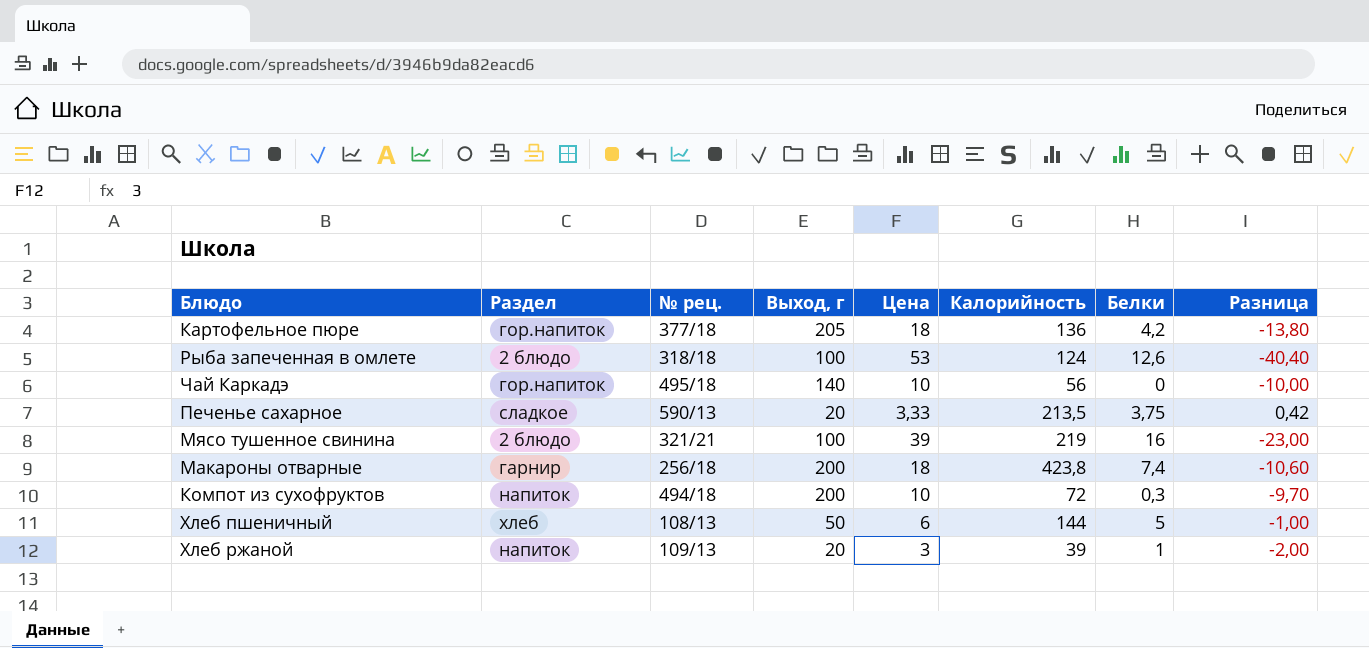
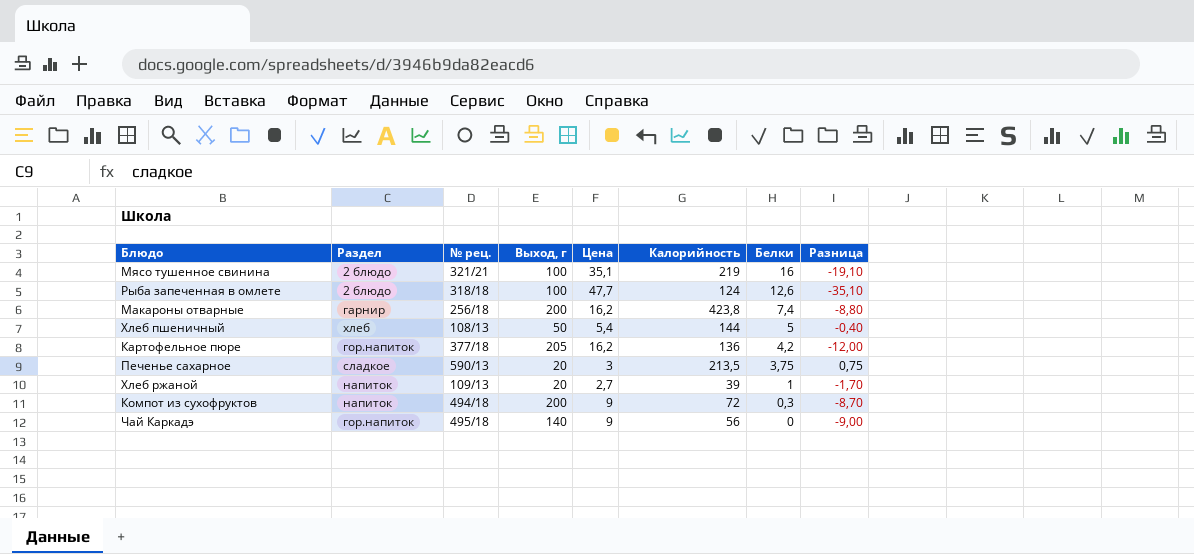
row order: none -> Белки descending
Мясо тушенное свинина | Цена: 39 -> 35,1
Мясо тушенное свинина | Разница: -23,00 -> -19,10
Рыба запеченная в омлете | Цена: 53 -> 47,7
Рыба запеченная в омлете | Разница: -40,40 -> -35,10
Макароны отварные | Цена: 18 -> 16,2
Макароны отварные | Разница: -10,60 -> -8,80
Хлеб пшеничный | Цена: 6 -> 5,4
Хлеб пшеничный | Разница: -1,00 -> -0,40
Картофельное пюре | Цена: 18 -> 16,2
Картофельное пюре | Разница: -13,80 -> -12,00
Печенье сахарное | Цена: 3,33 -> 3
Печенье сахарное | Разница: 0,42 -> 0,75
Хлеб ржаной | Цена: 3 -> 2,7
Хлеб ржаной | Разница: -2,00 -> -1,70
Компот из сухофруктов | Цена: 10 -> 9
Компот из сухофруктов | Разница: -9,70 -> -8,70
Чай Каркадэ | Цена: 10 -> 9
Чай Каркадэ | Разница: -10,00 -> -9,00

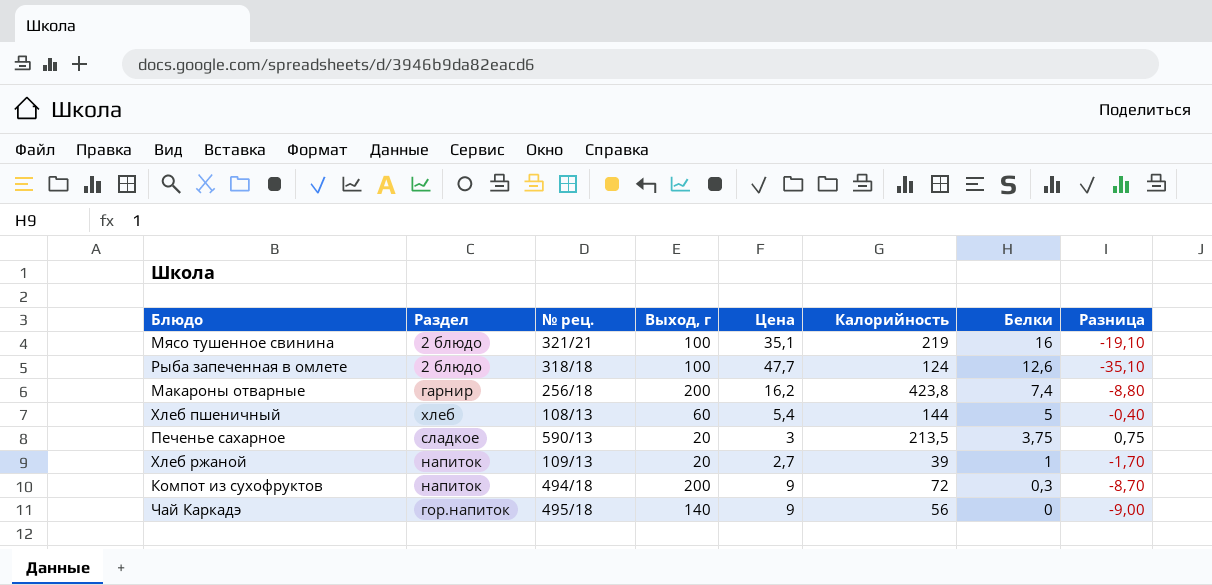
row Картофельное пюре: гор.напиток | 377/18 | 205 | 16,2 | 136 | 4,2 | -12,00 -> none
Хлеб пшеничный | Выход, г: 50 -> 60

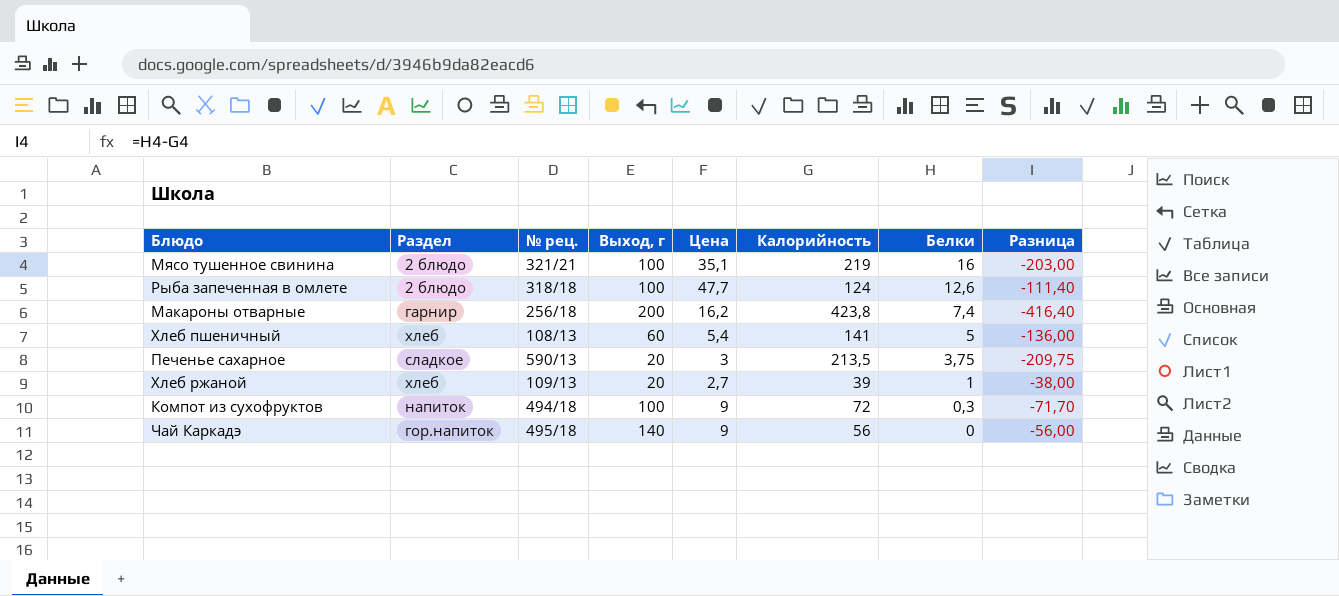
column Разница | formula: [Белки] - [Цена] -> [Белки] - [Калорийность]
Хлеб пшеничный | Калорийность: 144 -> 141
Хлеб ржаной | Раздел: напиток -> хлеб
Компот из сухофруктов | Выход, г: 200 -> 100

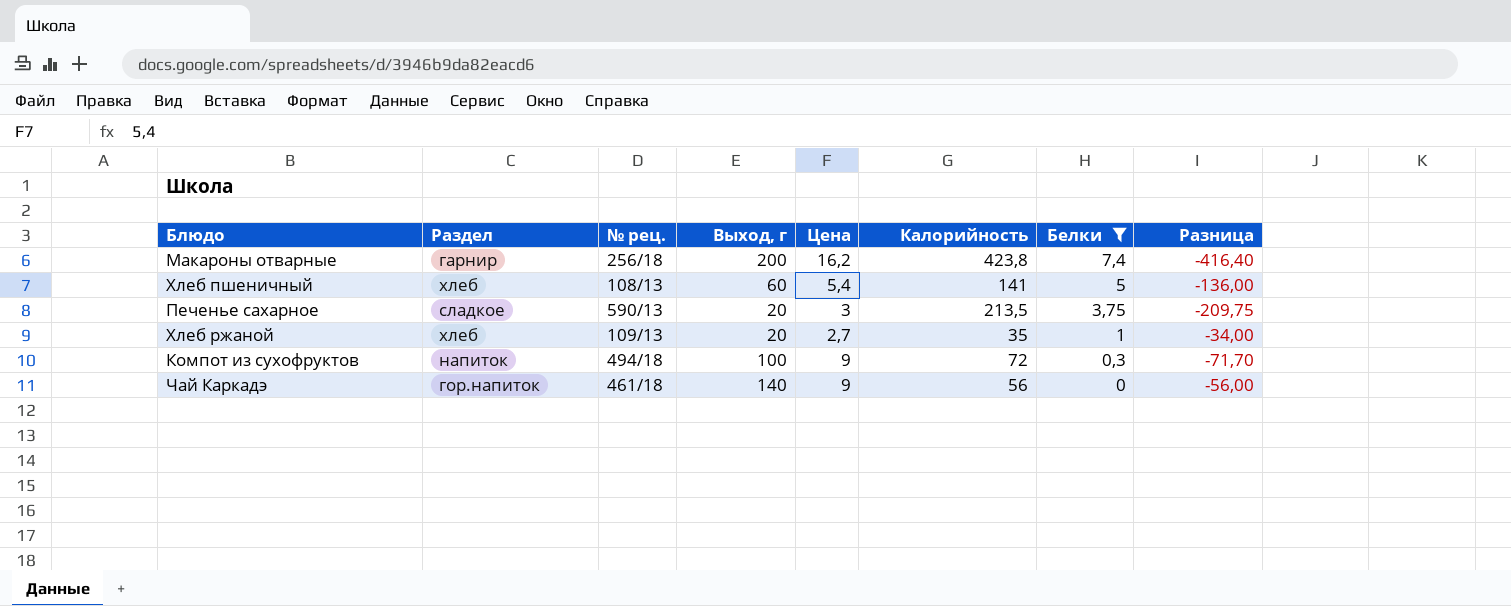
filter: none -> Белки <= 7,4
Хлеб ржаной | Калорийность: 39 -> 35
Хлеб ржаной | Разница: -38,00 -> -34,00
Чай Каркадэ | № рец.: 495/18 -> 461/18

